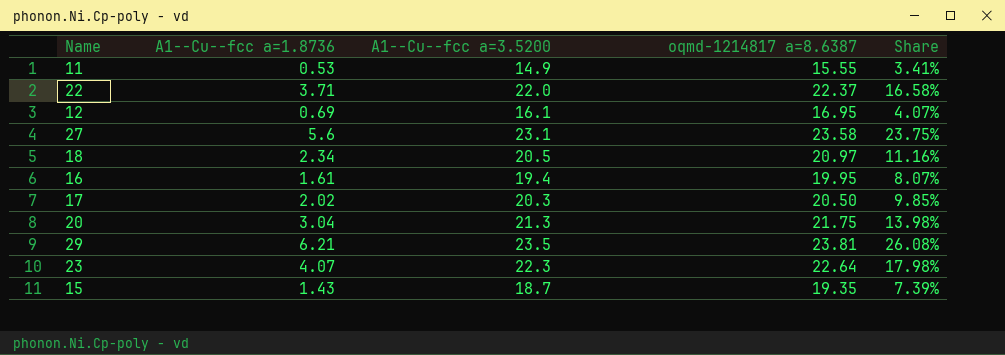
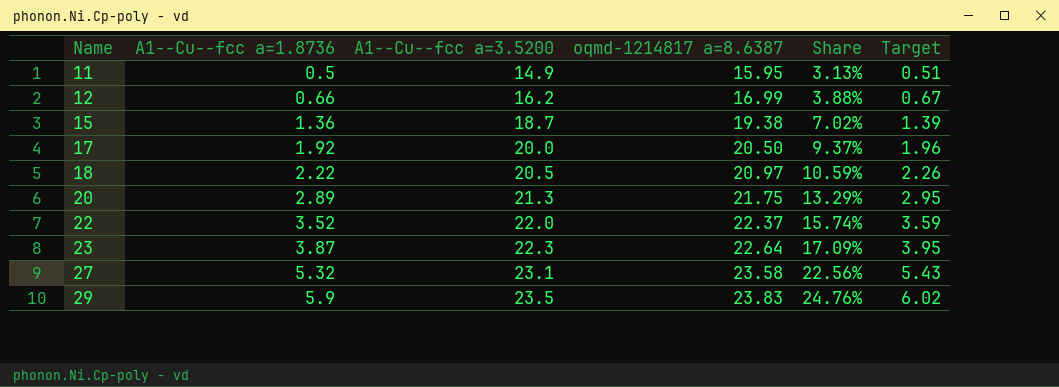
row order: none -> Name ascending
column Target | formula: none -> [A1--Cu--fcc a=1.8736] * 1.02
row 16: 1.61 | 19.4 | 19.95 | 8.07% -> none
11 | A1--Cu--fcc a=1.8736: 0.53 -> 0.5
11 | oqmd-1214817 a=8.6387: 15.55 -> 15.95
11 | Share: 3.41% -> 3.13%
12 | A1--Cu--fcc a=1.8736: 0.69 -> 0.66
12 | A1--Cu--fcc a=3.5200: 16.1 -> 16.2
12 | oqmd-1214817 a=8.6387: 16.95 -> 16.99
12 | Share: 4.07% -> 3.88%
15 | A1--Cu--fcc a=1.8736: 1.43 -> 1.36
15 | oqmd-1214817 a=8.6387: 19.35 -> 19.38
15 | Share: 7.39% -> 7.02%
17 | A1--Cu--fcc a=1.8736: 2.02 -> 1.92
17 | A1--Cu--fcc a=3.5200: 20.3 -> 20.0
17 | Share: 9.85% -> 9.37%
18 | A1--Cu--fcc a=1.8736: 2.34 -> 2.22
18 | Share: 11.16% -> 10.59%
20 | A1--Cu--fcc a=1.8736: 3.04 -> 2.89
20 | Share: 13.98% -> 13.29%
22 | A1--Cu--fcc a=1.8736: 3.71 -> 3.52
22 | Share: 16.58% -> 15.74%
23 | A1--Cu--fcc a=1.8736: 4.07 -> 3.87
23 | Share: 17.98% -> 17.09%
27 | A1--Cu--fcc a=1.8736: 5.6 -> 5.32
27 | Share: 23.75% -> 22.56%
29 | A1--Cu--fcc a=1.8736: 6.21 -> 5.9
29 | oqmd-1214817 a=8.6387: 23.81 -> 23.83
29 | Share: 26.08% -> 24.76%

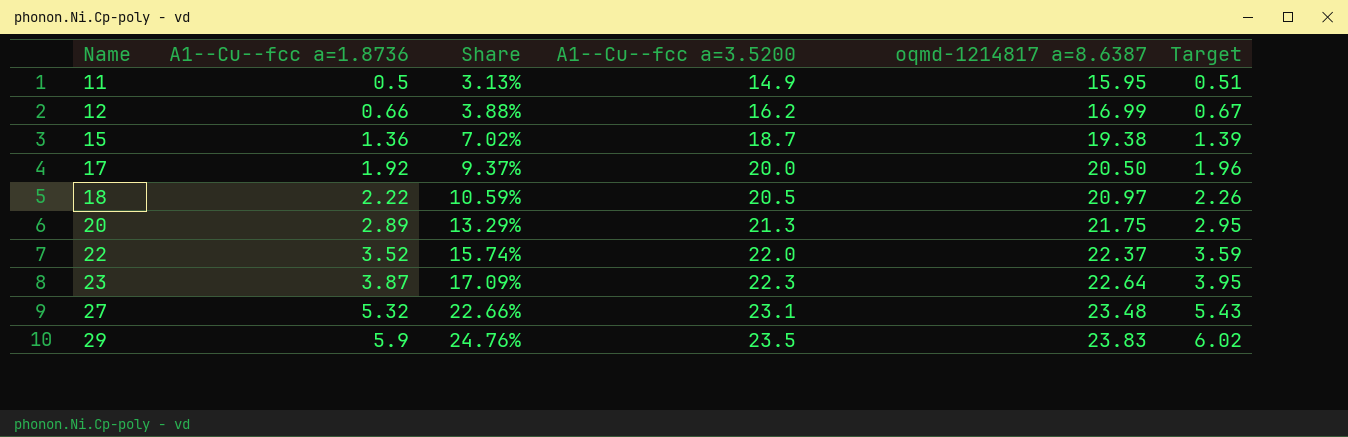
column Share | position: 5 -> 3
27 | Share: 22.56% -> 22.66%
27 | oqmd-1214817 a=8.6387: 23.58 -> 23.48

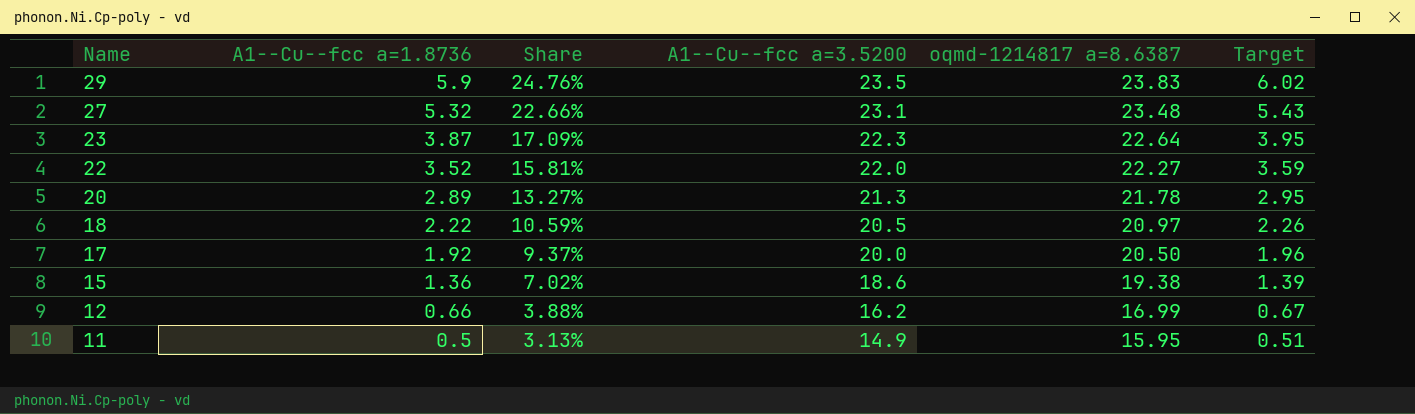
row order: Name ascending -> Name descending
22 | Share: 15.74% -> 15.81%
22 | oqmd-1214817 a=8.6387: 22.37 -> 22.27
20 | Share: 13.29% -> 13.27%
20 | oqmd-1214817 a=8.6387: 21.75 -> 21.78
15 | A1--Cu--fcc a=3.5200: 18.7 -> 18.6

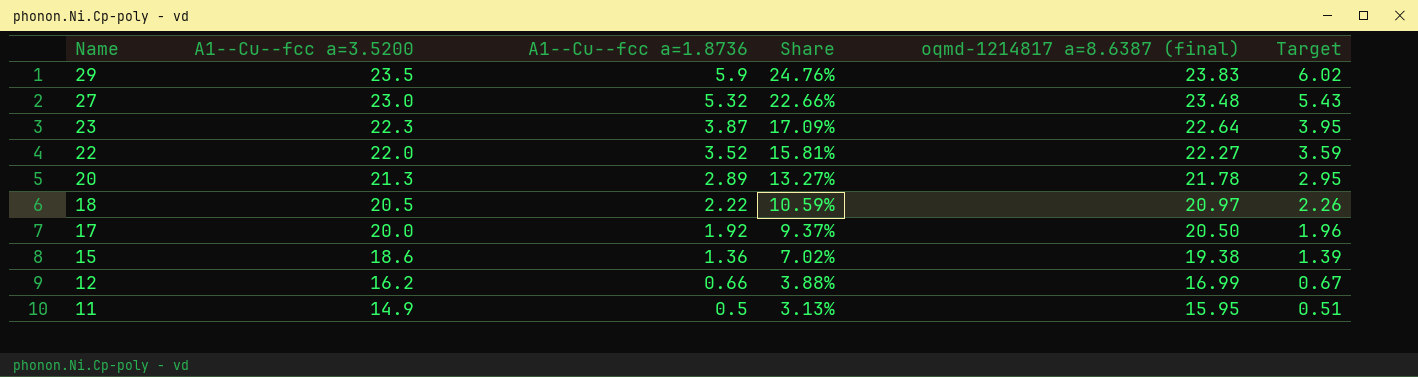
column A1--Cu--fcc a=3.5200 | position: 4 -> 2
column name: oqmd-1214817 a=8.6387 -> oqmd-1214817 a=8.6387 (final)
27 | A1--Cu--fcc a=3.5200: 23.1 -> 23.0

